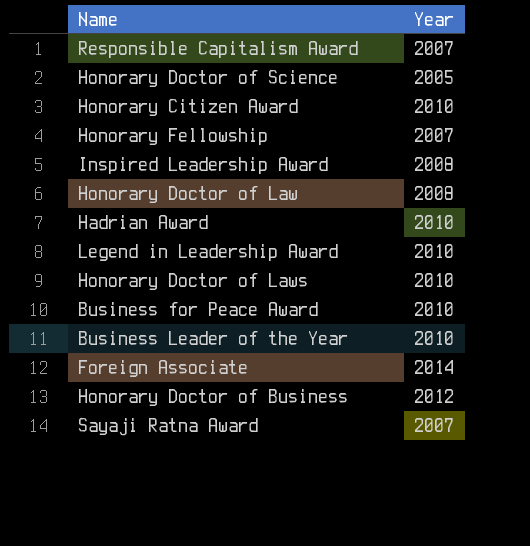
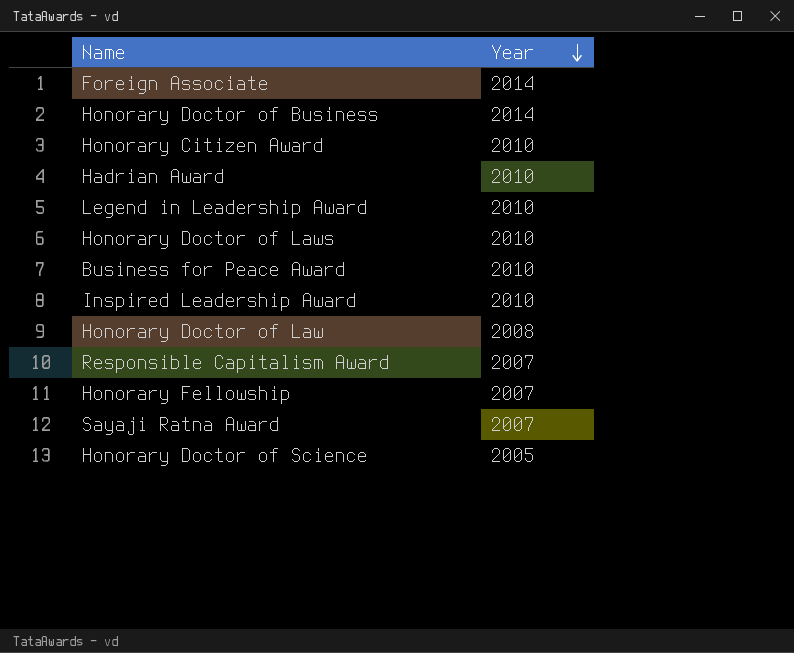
row order: none -> Year descending
row Business Leader of the Year: 2010 -> none
Honorary Doctor of Business | Year: 2012 -> 2014
Inspired Leadership Award | Year: 2008 -> 2010

